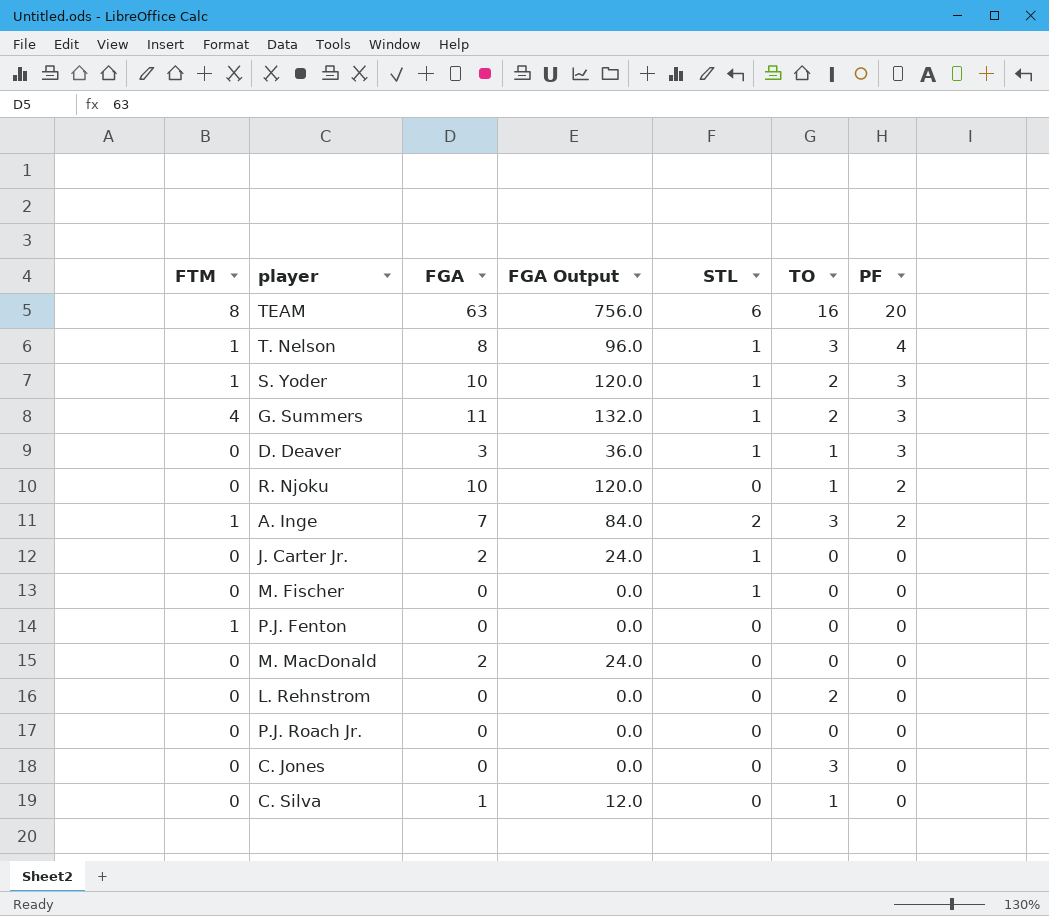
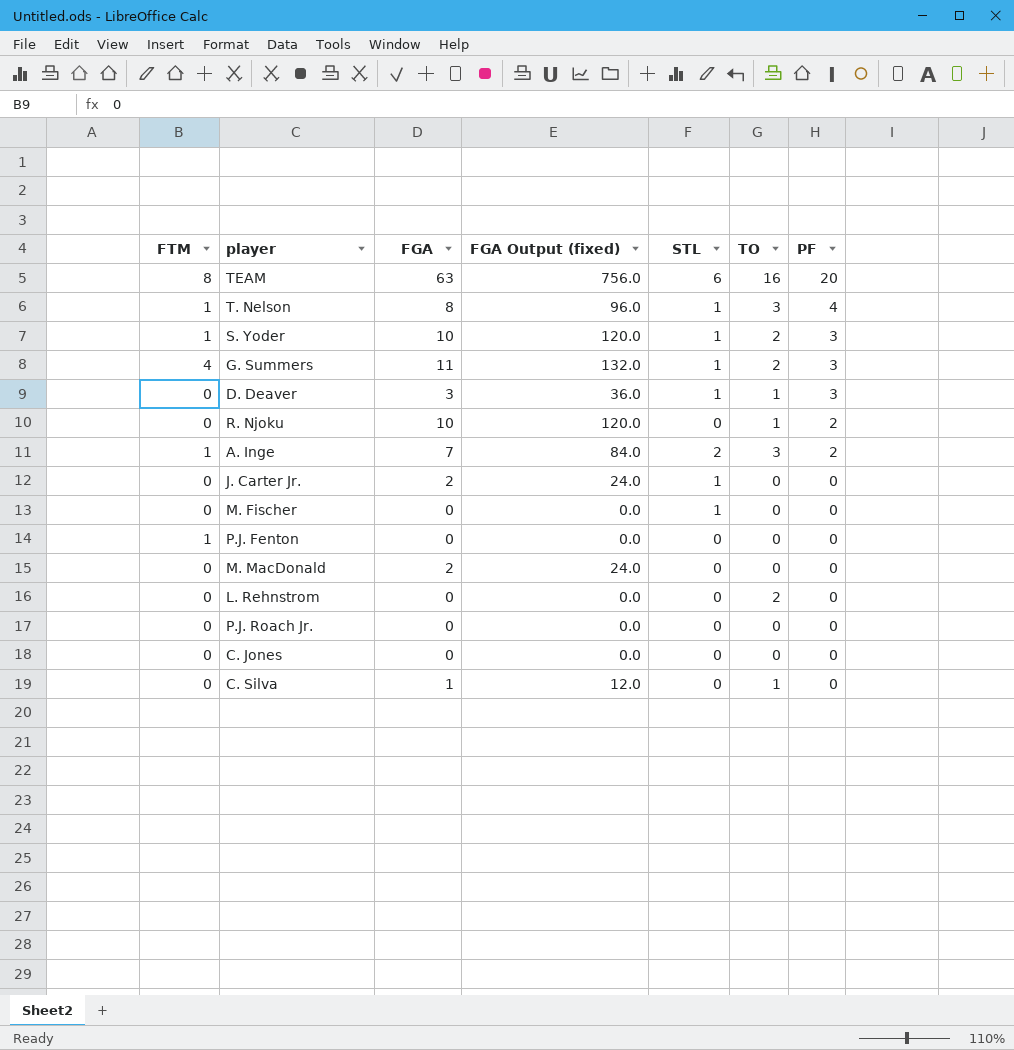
column name: FGA Output -> FGA Output (fixed)
C. Jones | TO: 3 -> 0

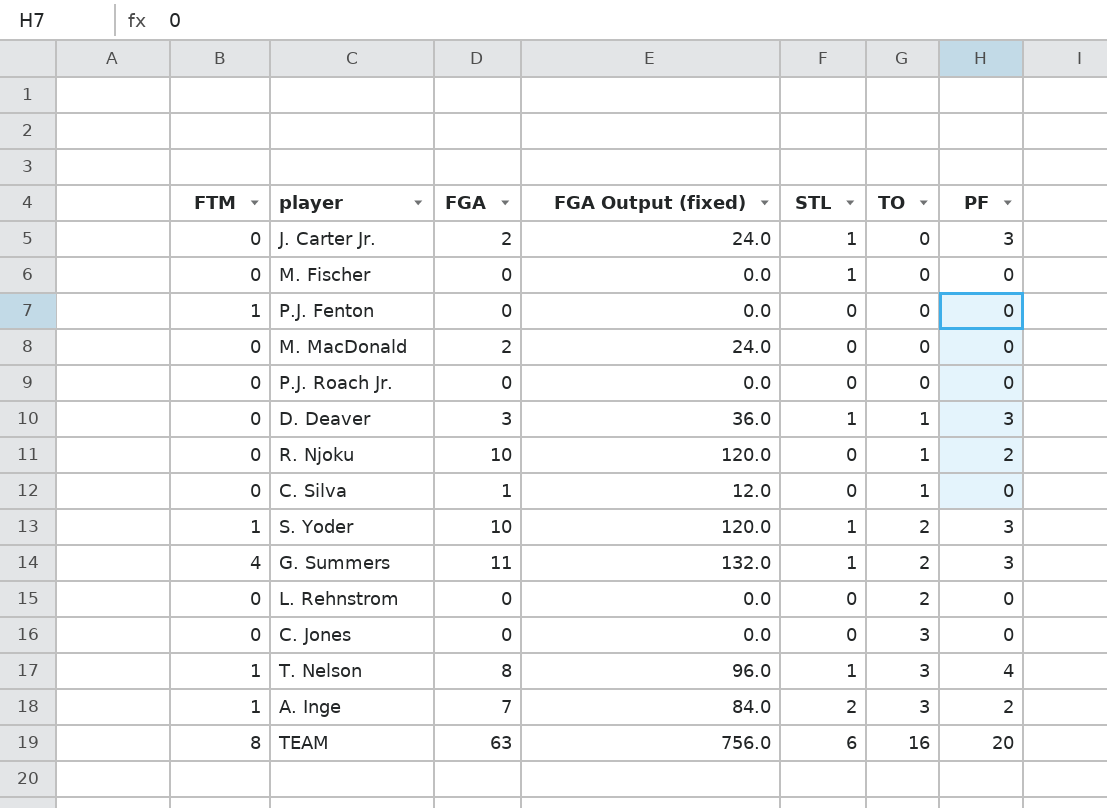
row order: PF descending -> TO ascending
J. Carter Jr. | PF: 0 -> 3
C. Jones | TO: 0 -> 3

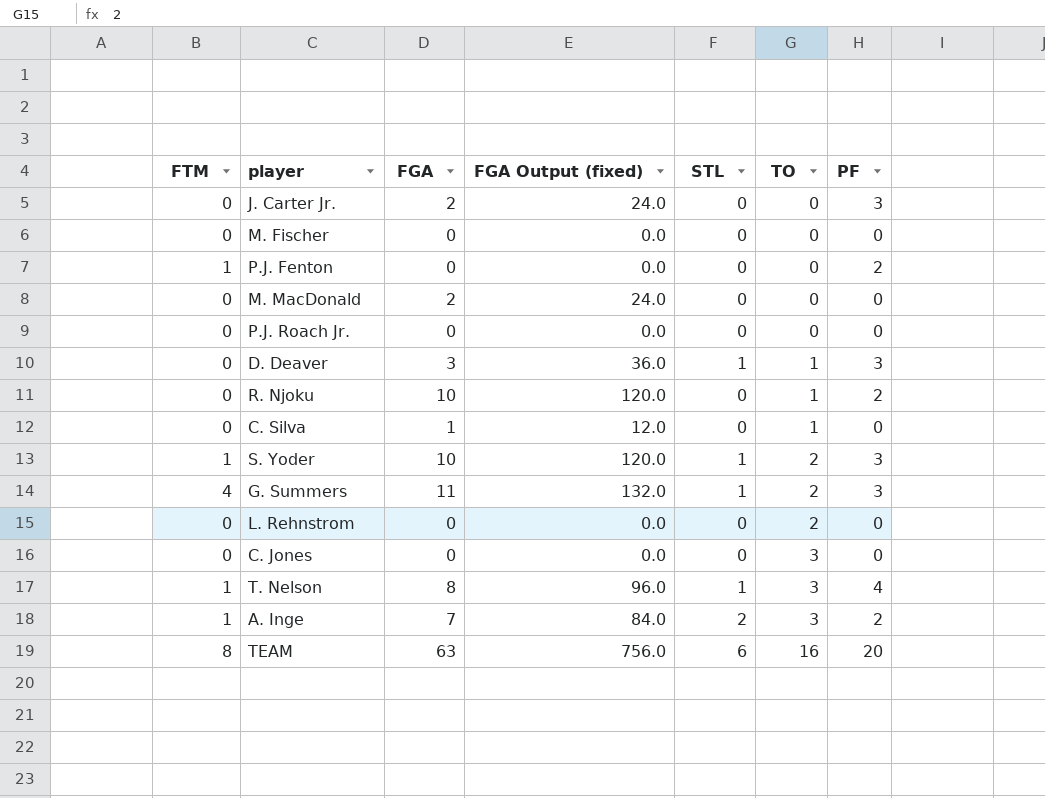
J. Carter Jr. | STL: 1 -> 0
M. Fischer | STL: 1 -> 0
P.J. Fenton | PF: 0 -> 2

